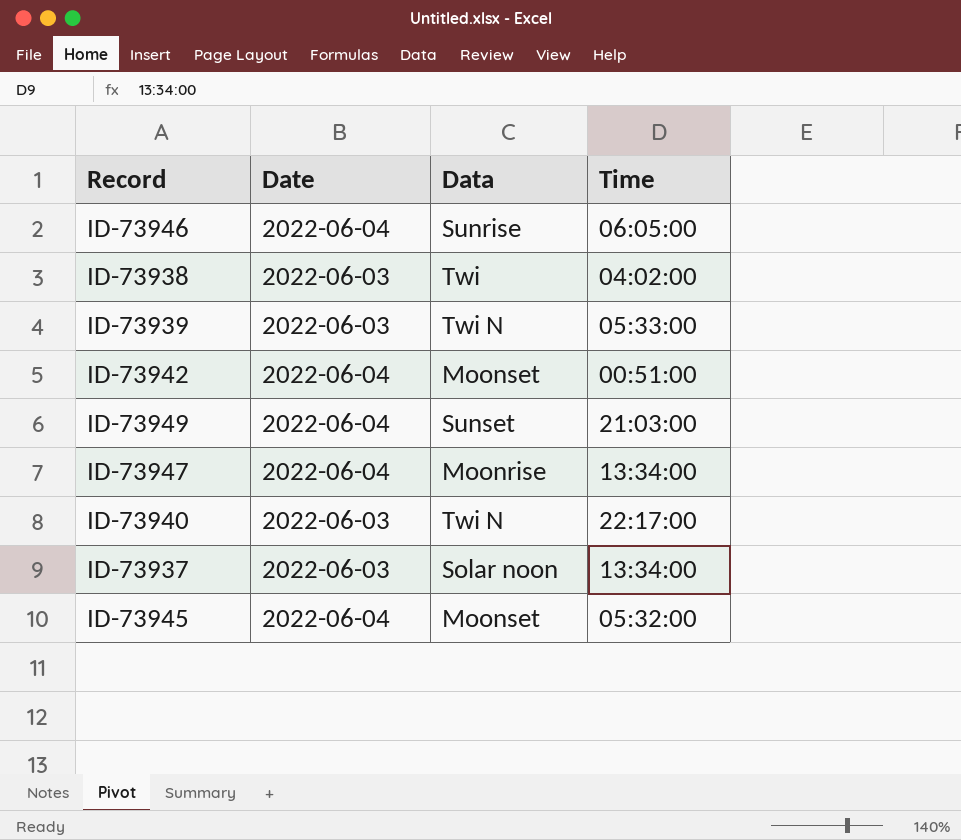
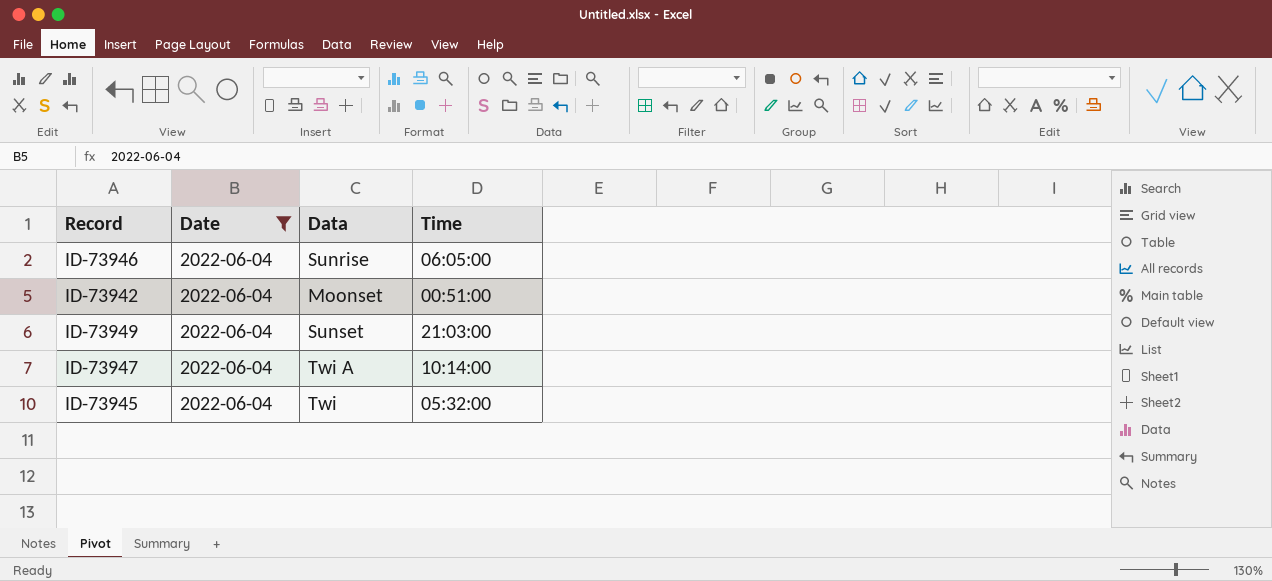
filter: none -> Date = 2022-06-04
ID-73947 | Data: Moonrise -> Twi A
ID-73947 | Time: 13:34:00 -> 10:14:00
ID-73945 | Data: Moonset -> Twi

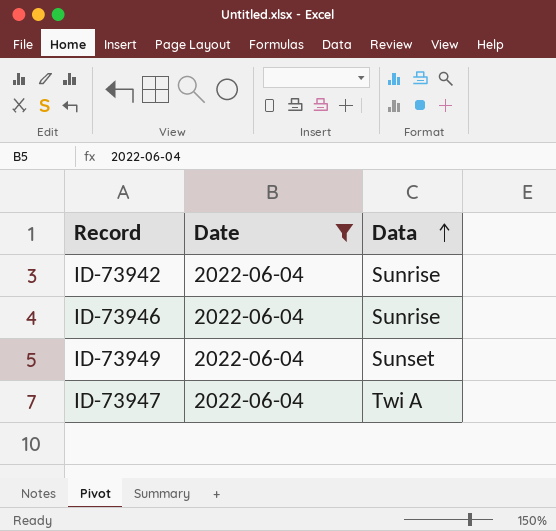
row order: none -> Data ascending
column Time | position: 4 -> none
row ID-73945: 2022-06-04 | Twi | 05:32:00 -> none
ID-73942 | Data: Moonset -> Sunrise

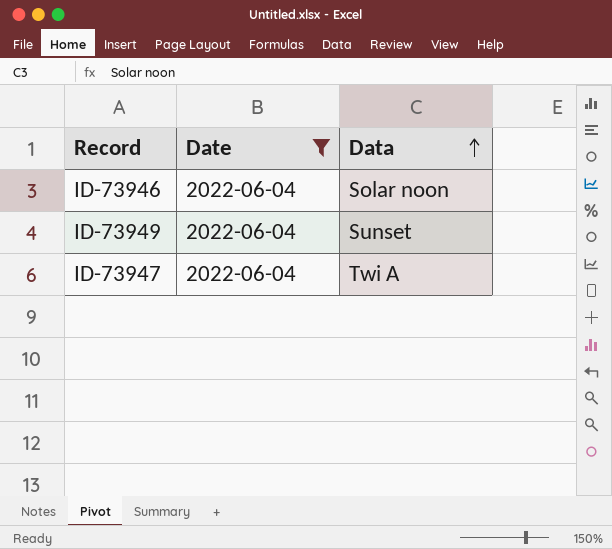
row ID-73942: 2022-06-04 | Sunrise -> none
ID-73946 | Data: Sunrise -> Solar noon

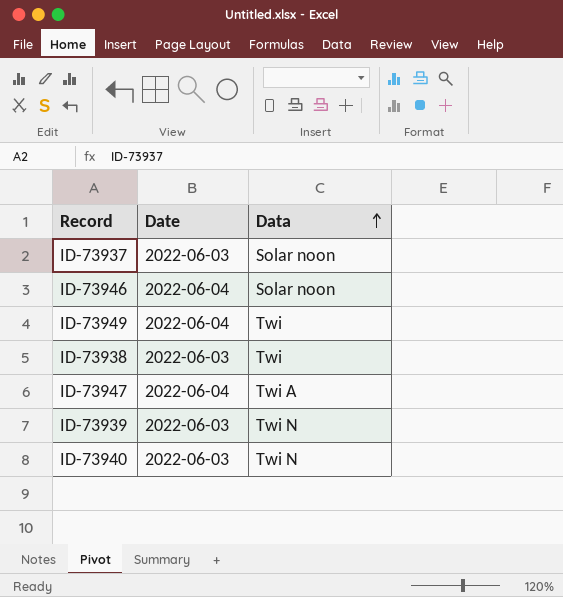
filter: Date = 2022-06-04 -> none
ID-73949 | Data: Sunset -> Twi

